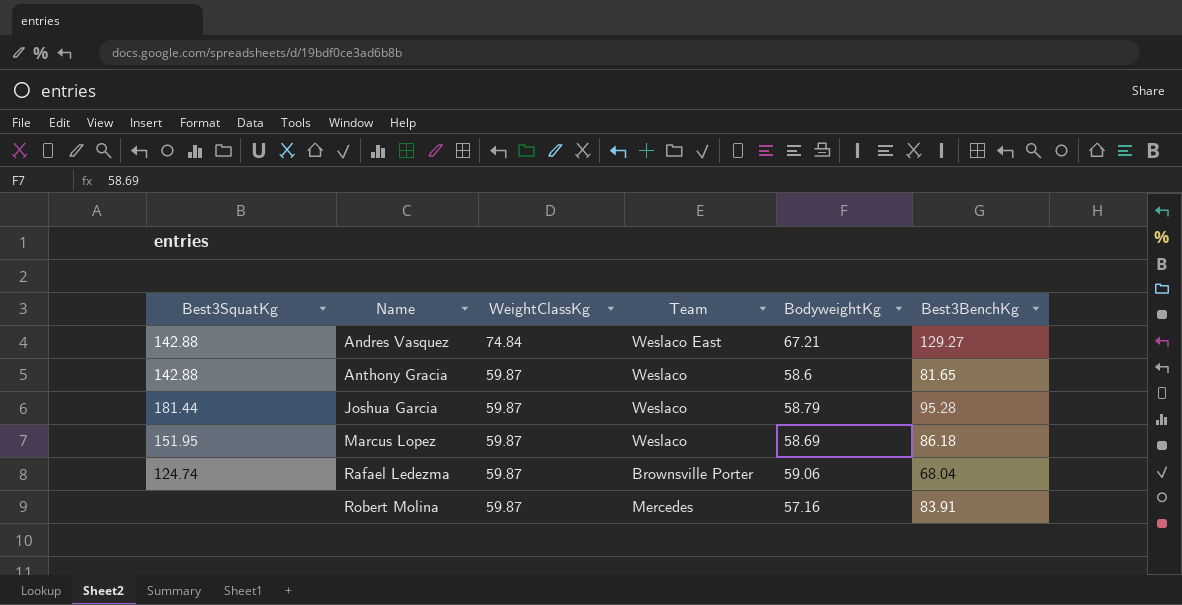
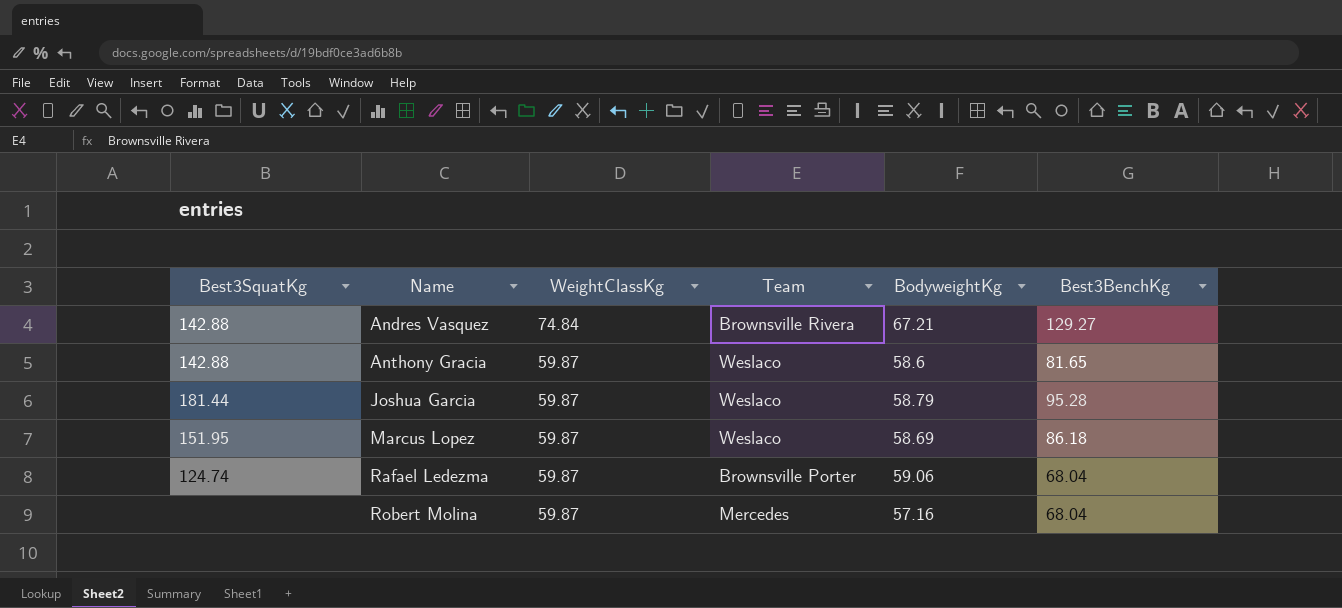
Andres Vasquez | Team: Weslaco East -> Brownsville Rivera
Robert Molina | Best3BenchKg: 83.91 -> 68.04

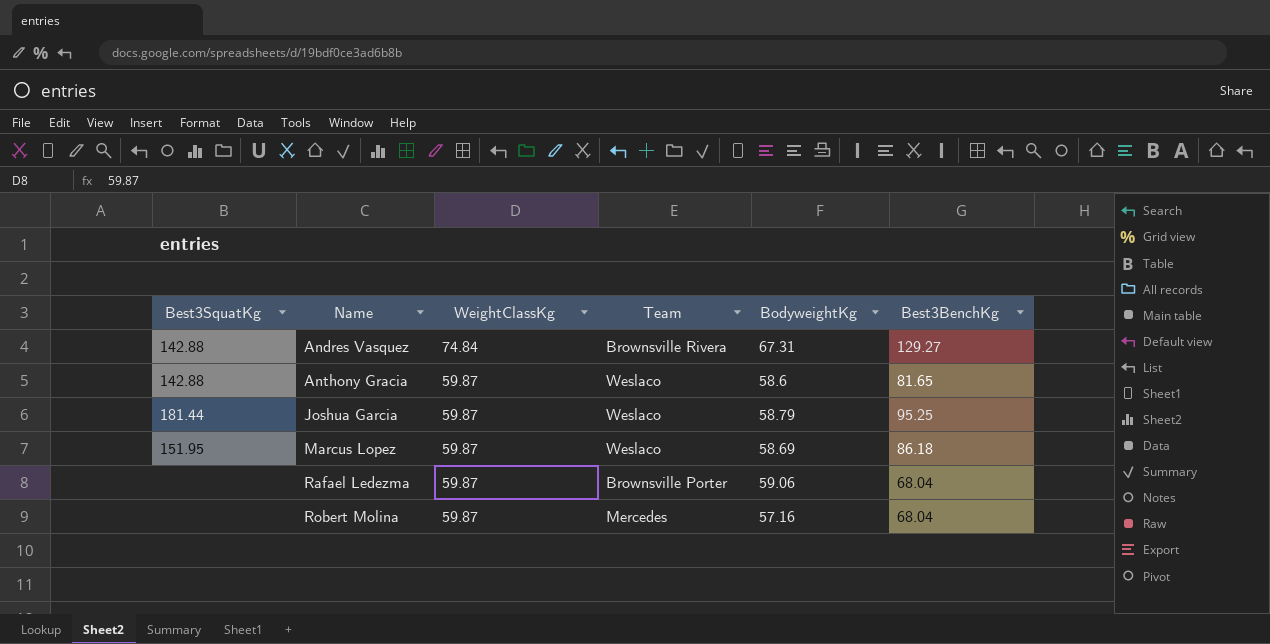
Andres Vasquez | BodyweightKg: 67.21 -> 67.31
Joshua Garcia | Best3BenchKg: 95.28 -> 95.25
Rafael Ledezma | Best3SquatKg: 124.74 -> none

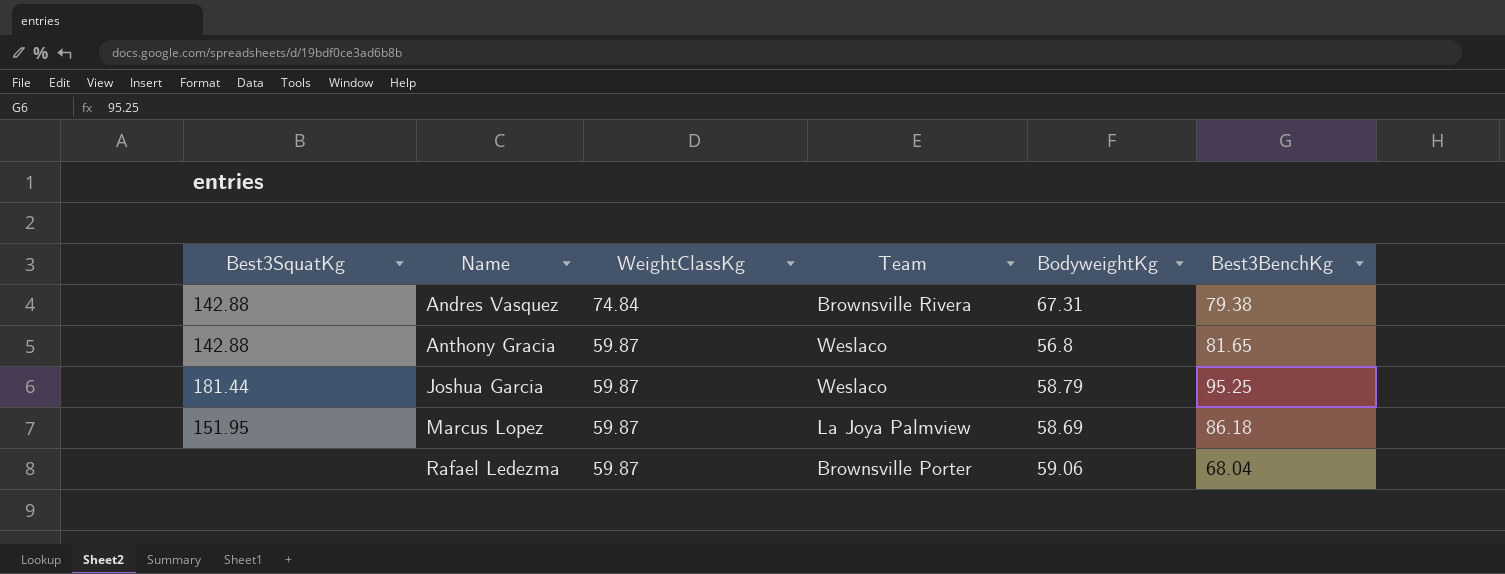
row Robert Molina: none | 59.87 | Mercedes | 57.16 | 68.04 -> none
Andres Vasquez | Best3BenchKg: 129.27 -> 79.38
Anthony Gracia | BodyweightKg: 58.6 -> 56.8
Marcus Lopez | Team: Weslaco -> La Joya Palmview

